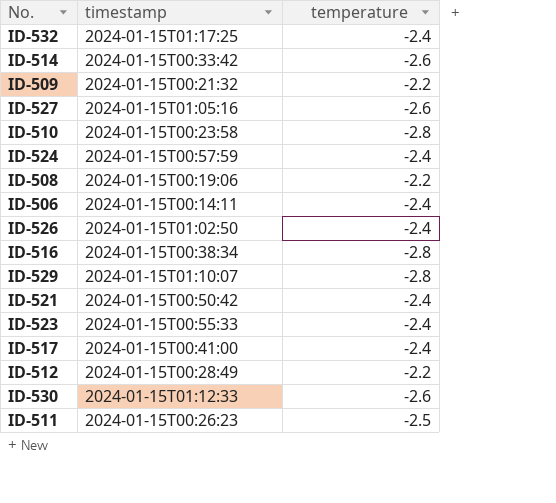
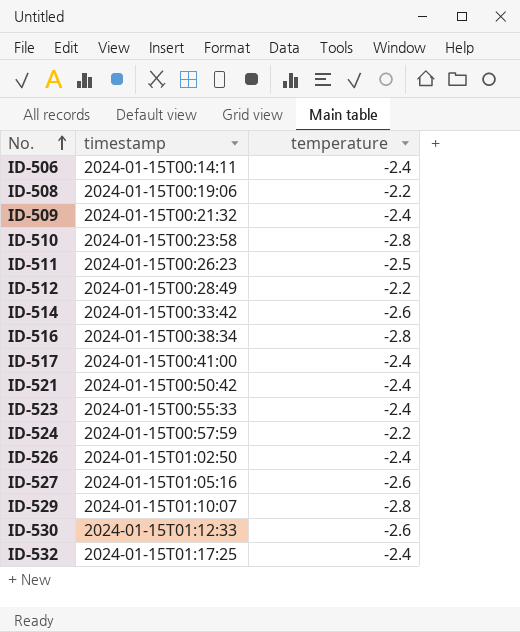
row order: none -> No. ascending
ID-509 | temperature: -2.2 -> -2.4
ID-524 | temperature: -2.4 -> -2.2

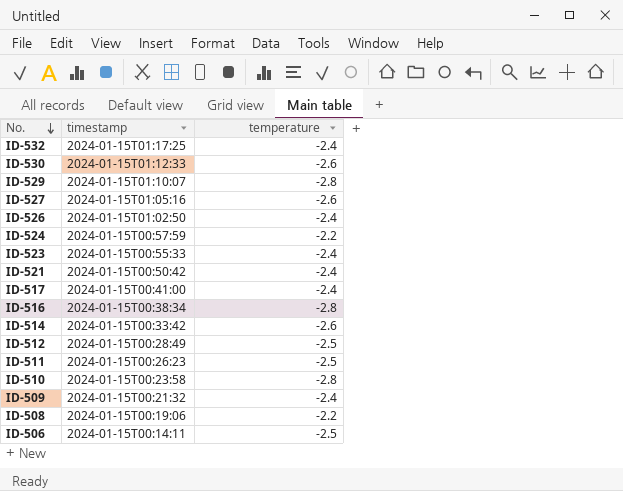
row order: No. ascending -> No. descending
ID-512 | temperature: -2.2 -> -2.5
ID-506 | temperature: -2.4 -> -2.5

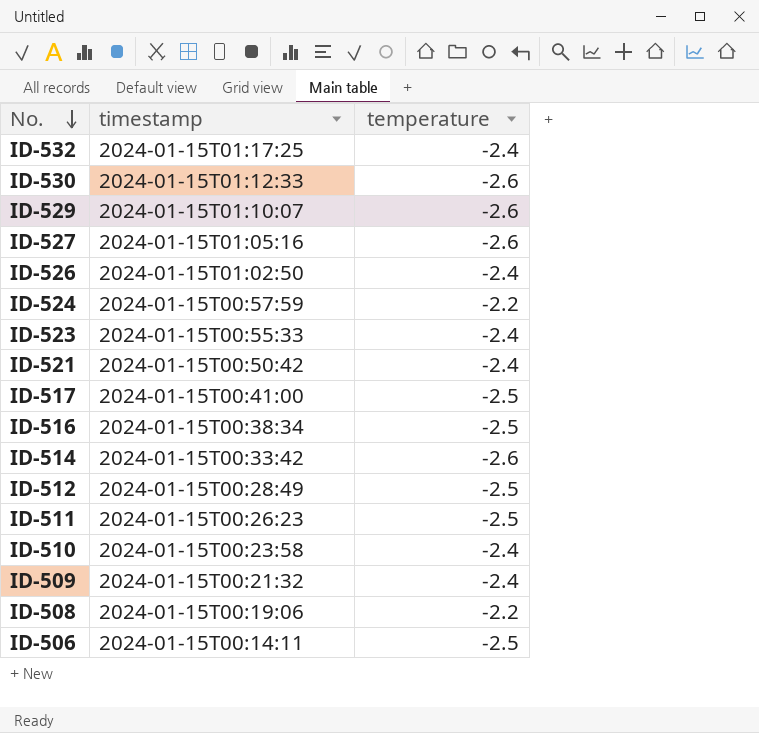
ID-529 | temperature: -2.8 -> -2.6
ID-517 | temperature: -2.4 -> -2.5
ID-516 | temperature: -2.8 -> -2.5
ID-510 | temperature: -2.8 -> -2.4

